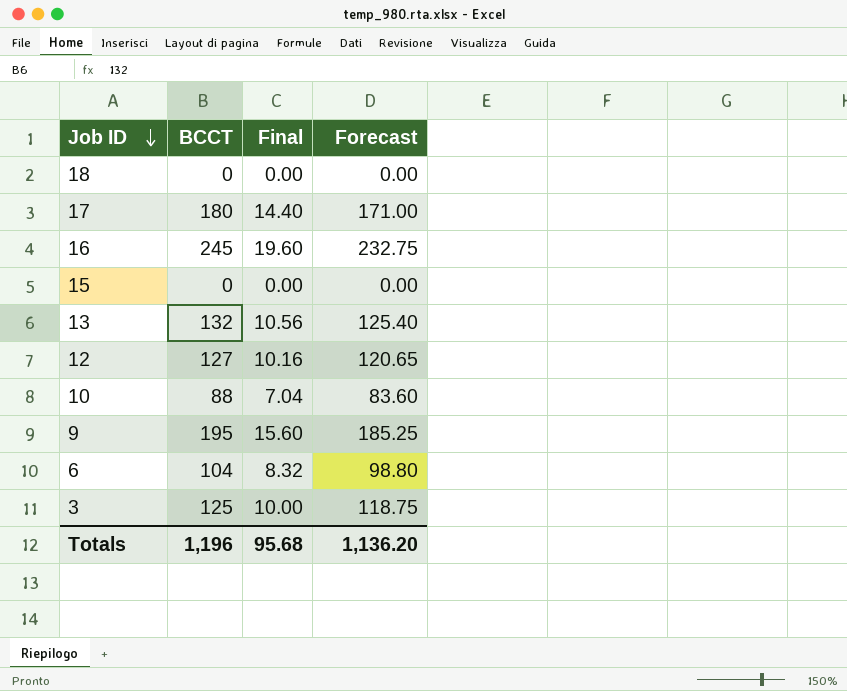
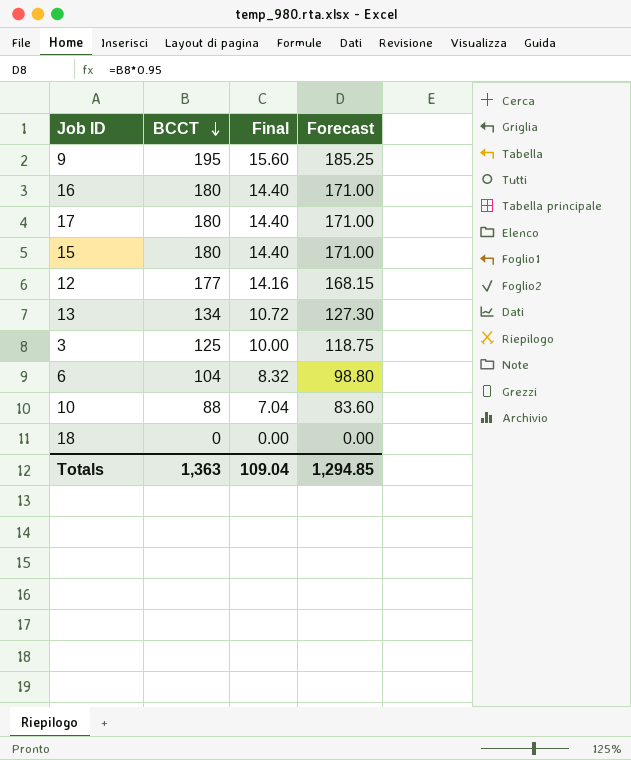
row order: Job ID descending -> BCCT descending
16 | BCCT: 245 -> 180
16 | Final: 19.60 -> 14.40
16 | Forecast: 232.75 -> 171.00
15 | BCCT: 0 -> 180
15 | Final: 0.00 -> 14.40
15 | Forecast: 0.00 -> 171.00
12 | BCCT: 127 -> 177
12 | Final: 10.16 -> 14.16
12 | Forecast: 120.65 -> 168.15
13 | BCCT: 132 -> 134
13 | Final: 10.56 -> 10.72
13 | Forecast: 125.40 -> 127.30
Totals | BCCT: 1,196 -> 1,363
Totals | Final: 95.68 -> 109.04
Totals | Forecast: 1,136.20 -> 1,294.85

